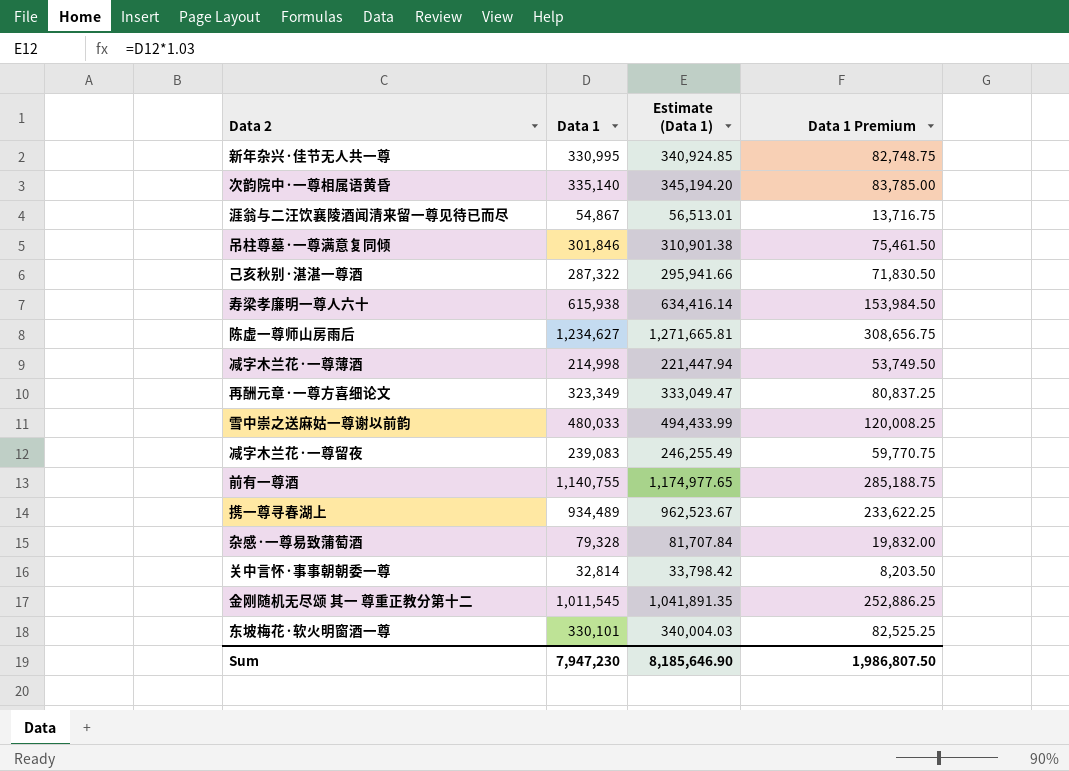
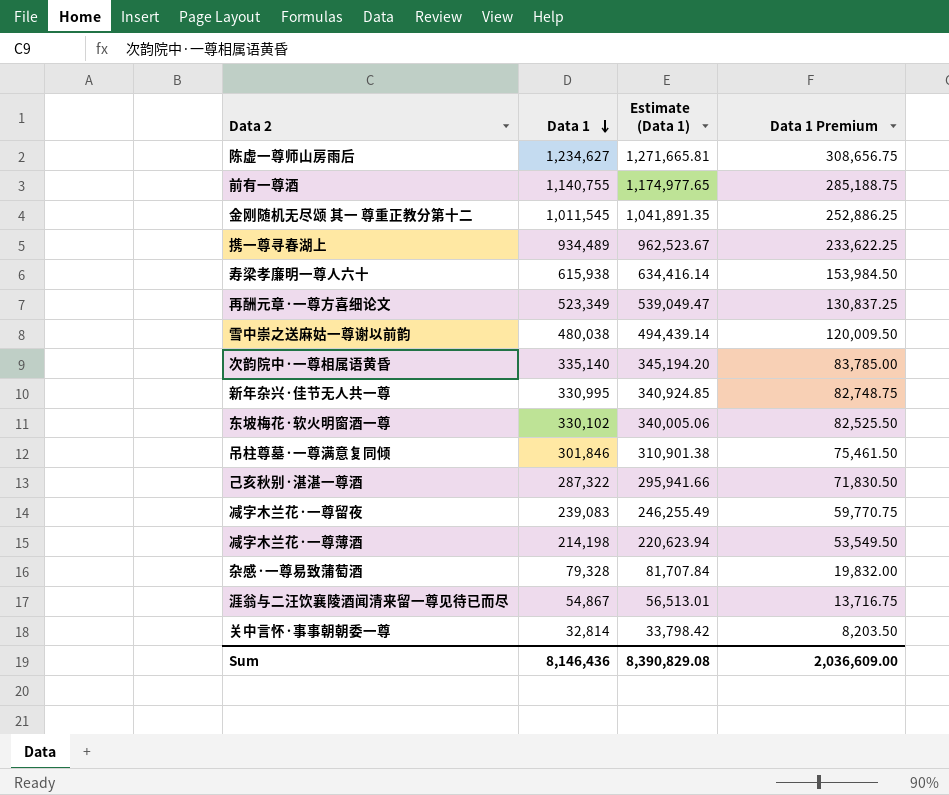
row order: none -> Data 1 descending
再酬元章·一尊方喜细论文 | Data 1: 323,349 -> 523,349
再酬元章·一尊方喜细论文 | Estimate (Data 1): 333,049.47 -> 539,049.47
再酬元章·一尊方喜细论文 | Data 1 Premium: 80,837.25 -> 130,837.25
雪中崇之送麻姑一尊谢以前韵 | Data 1: 480,033 -> 480,038
雪中崇之送麻姑一尊谢以前韵 | Estimate (Data 1): 494,433.99 -> 494,439.14
雪中崇之送麻姑一尊谢以前韵 | Data 1 Premium: 120,008.25 -> 120,009.50
东坡梅花·软火明窗酒一尊 | Data 1: 330,101 -> 330,102
东坡梅花·软火明窗酒一尊 | Estimate (Data 1): 340,004.03 -> 340,005.06
东坡梅花·软火明窗酒一尊 | Data 1 Premium: 82,525.25 -> 82,525.50
减字木兰花·一尊薄酒 | Data 1: 214,998 -> 214,198
减字木兰花·一尊薄酒 | Estimate (Data 1): 221,447.94 -> 220,623.94
减字木兰花·一尊薄酒 | Data 1 Premium: 53,749.50 -> 53,549.50
Sum | Data 1: 7,947,230 -> 8,146,436
Sum | Estimate (Data 1): 8,185,646.90 -> 8,390,829.08
Sum | Data 1 Premium: 1,986,807.50 -> 2,036,609.00

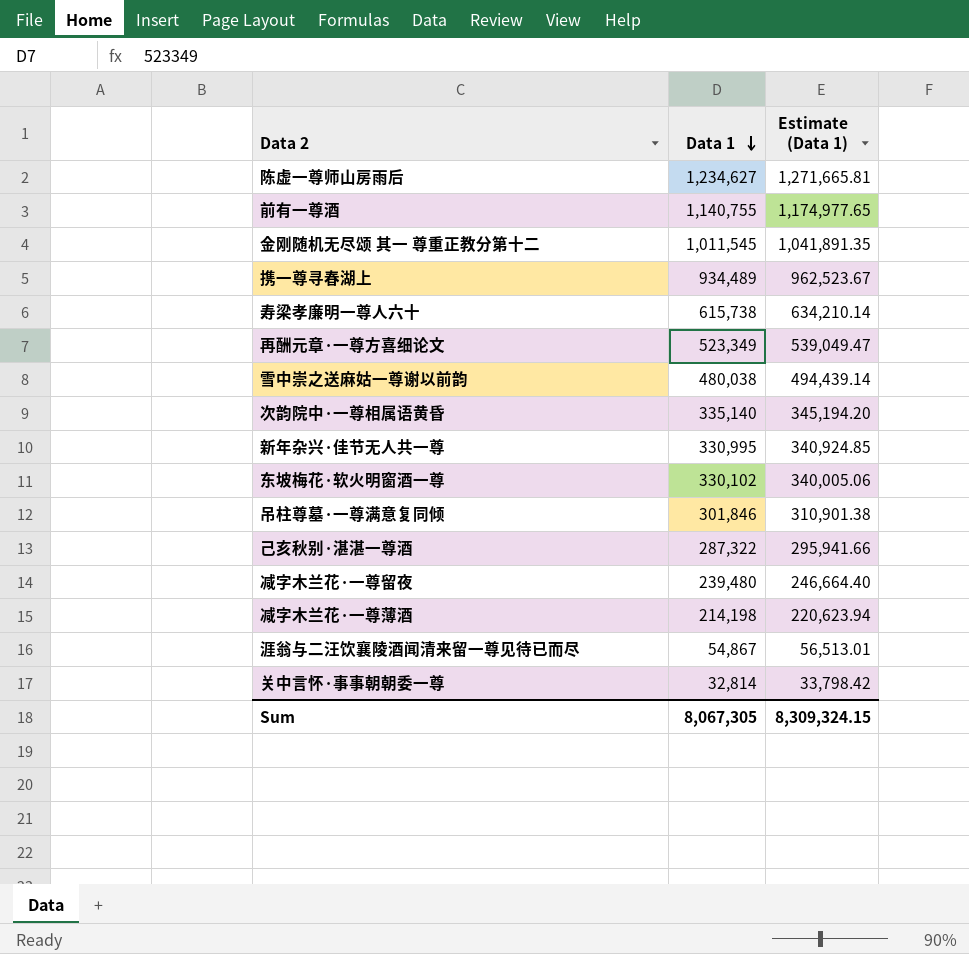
column Data 1 Premium | formula: [Data 1] * 0.25 -> none
row 杂感·一尊易致蒲萄酒: 79,328 | 81,707.84 | 19,832.00 -> none
寿梁孝廉明一尊人六十 | Data 1: 615,938 -> 615,738
寿梁孝廉明一尊人六十 | Estimate (Data 1): 634,416.14 -> 634,210.14
减字木兰花·一尊留夜 | Data 1: 239,083 -> 239,480
减字木兰花·一尊留夜 | Estimate (Data 1): 246,255.49 -> 246,664.40
Sum | Data 1: 8,146,436 -> 8,067,305
Sum | Estimate (Data 1): 8,390,829.08 -> 8,309,324.15

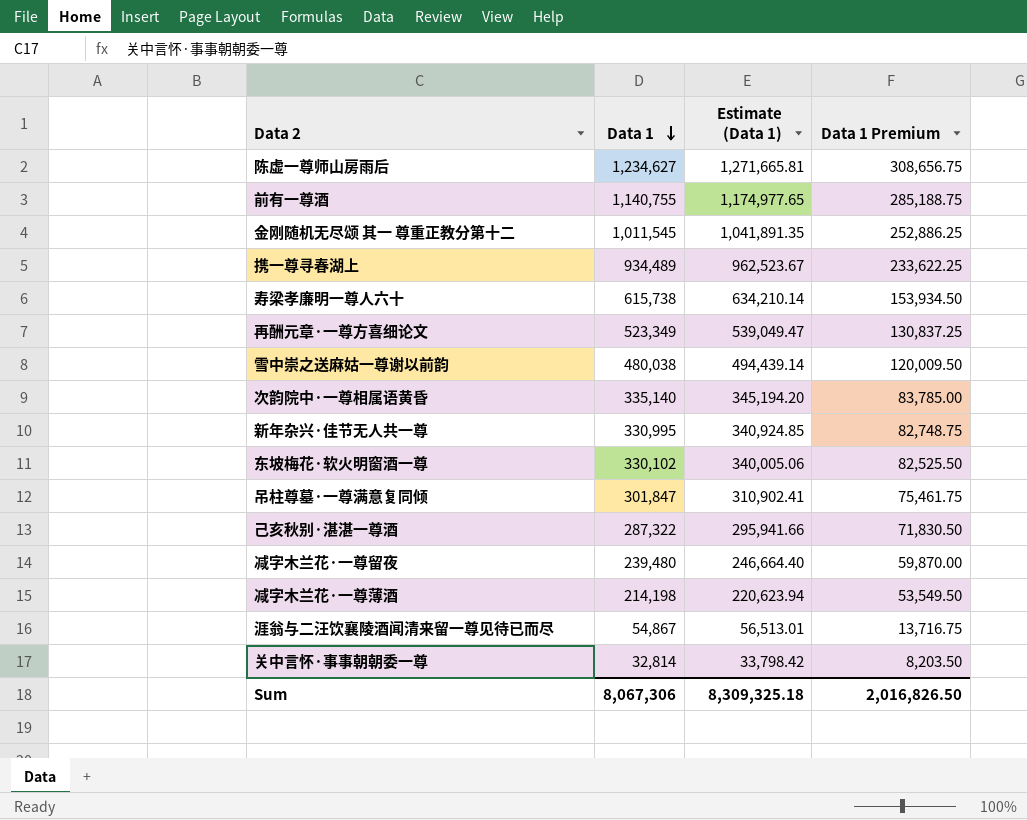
column Data 1 Premium | formula: none -> [Data 1] * 0.25
吊柱尊墓·一尊满意复同倾 | Data 1: 301,846 -> 301,847
吊柱尊墓·一尊满意复同倾 | Estimate (Data 1): 310,901.38 -> 310,902.41
Sum | Data 1: 8,067,305 -> 8,067,306
Sum | Estimate (Data 1): 8,309,324.15 -> 8,309,325.18

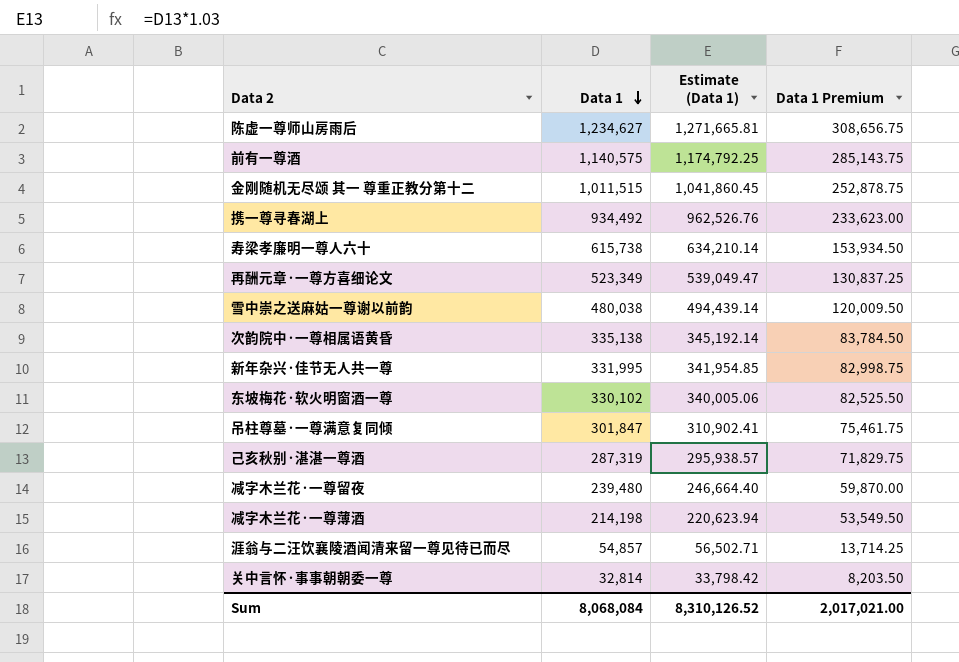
前有一尊酒 | Data 1: 1,140,755 -> 1,140,575
前有一尊酒 | Estimate (Data 1): 1,174,977.65 -> 1,174,792.25
前有一尊酒 | Data 1 Premium: 285,188.75 -> 285,143.75
金刚随机无尽颂 其一 尊重正教分第十二 | Data 1: 1,011,545 -> 1,011,515
金刚随机无尽颂 其一 尊重正教分第十二 | Estimate (Data 1): 1,041,891.35 -> 1,041,860.45
金刚随机无尽颂 其一 尊重正教分第十二 | Data 1 Premium: 252,886.25 -> 252,878.75
携一尊寻春湖上 | Data 1: 934,489 -> 934,492
携一尊寻春湖上 | Estimate (Data 1): 962,523.67 -> 962,526.76
携一尊寻春湖上 | Data 1 Premium: 233,622.25 -> 233,623.00
次韵院中·一尊相属语黄昏 | Data 1: 335,140 -> 335,138
次韵院中·一尊相属语黄昏 | Estimate (Data 1): 345,194.20 -> 345,192.14
次韵院中·一尊相属语黄昏 | Data 1 Premium: 83,785.00 -> 83,784.50
新年杂兴·佳节无人共一尊 | Data 1: 330,995 -> 331,995
新年杂兴·佳节无人共一尊 | Estimate (Data 1): 340,924.85 -> 341,954.85
新年杂兴·佳节无人共一尊 | Data 1 Premium: 82,748.75 -> 82,998.75
己亥秋别·湛湛一尊酒 | Data 1: 287,322 -> 287,319
己亥秋别·湛湛一尊酒 | Estimate (Data 1): 295,941.66 -> 295,938.57
己亥秋别·湛湛一尊酒 | Data 1 Premium: 71,830.50 -> 71,829.75
涯翁与二汪饮襄陵酒闻清来留一尊见待已而尽 | Data 1: 54,867 -> 54,857
涯翁与二汪饮襄陵酒闻清来留一尊见待已而尽 | Estimate (Data 1): 56,513.01 -> 56,502.71
涯翁与二汪饮襄陵酒闻清来留一尊见待已而尽 | Data 1 Premium: 13,716.75 -> 13,714.25
Sum | Data 1: 8,067,306 -> 8,068,084
Sum | Estimate (Data 1): 8,309,325.18 -> 8,310,126.52
Sum | Data 1 Premium: 2,016,826.50 -> 2,017,021.00

